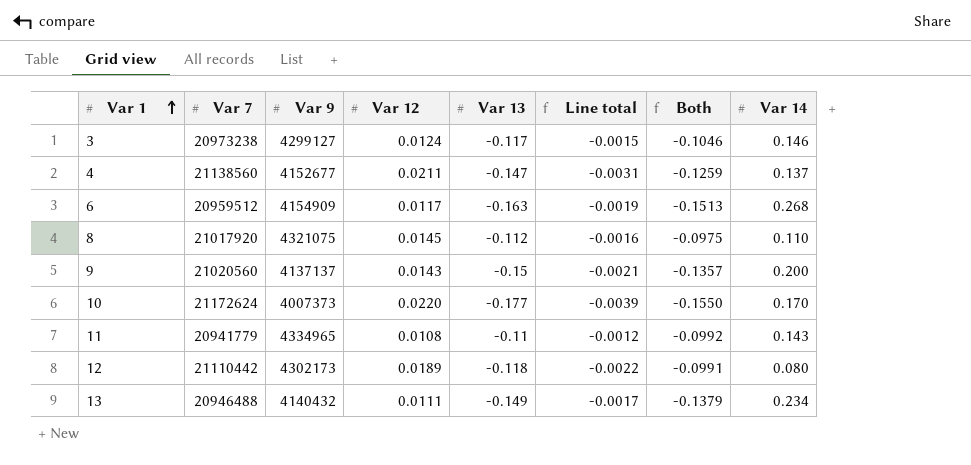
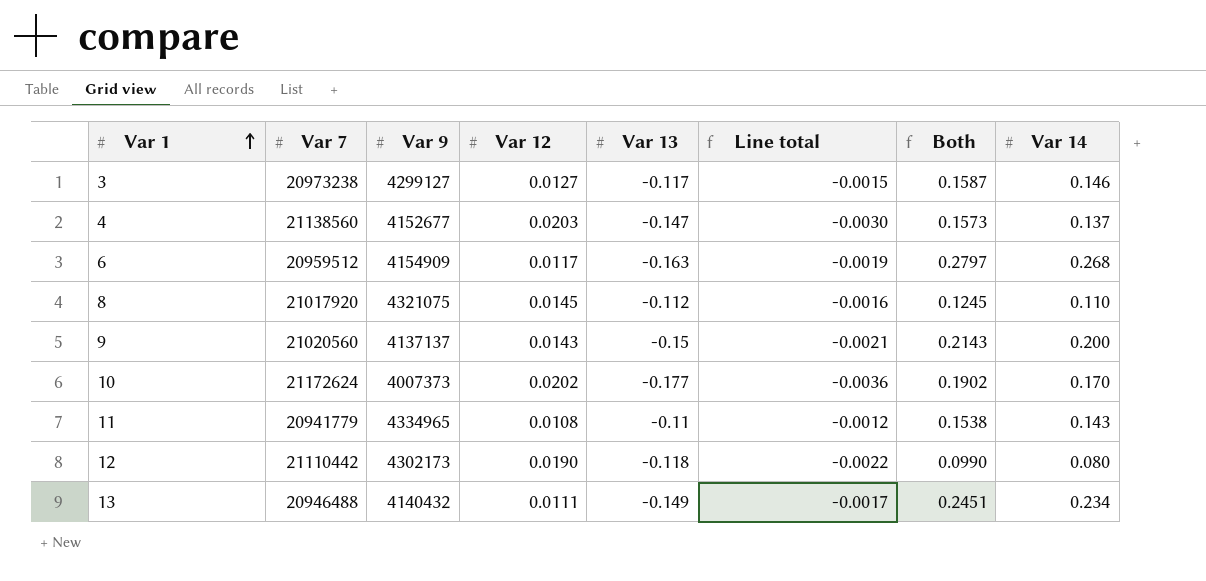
column Both | formula: [Var 12] + [Var 13] -> [Var 12] + [Var 14]
3 | Var 12: 0.0124 -> 0.0127
4 | Var 12: 0.0211 -> 0.0203
4 | Line total: -0.0031 -> -0.0030
10 | Var 12: 0.0220 -> 0.0202
10 | Line total: -0.0039 -> -0.0036
12 | Var 12: 0.0189 -> 0.0190

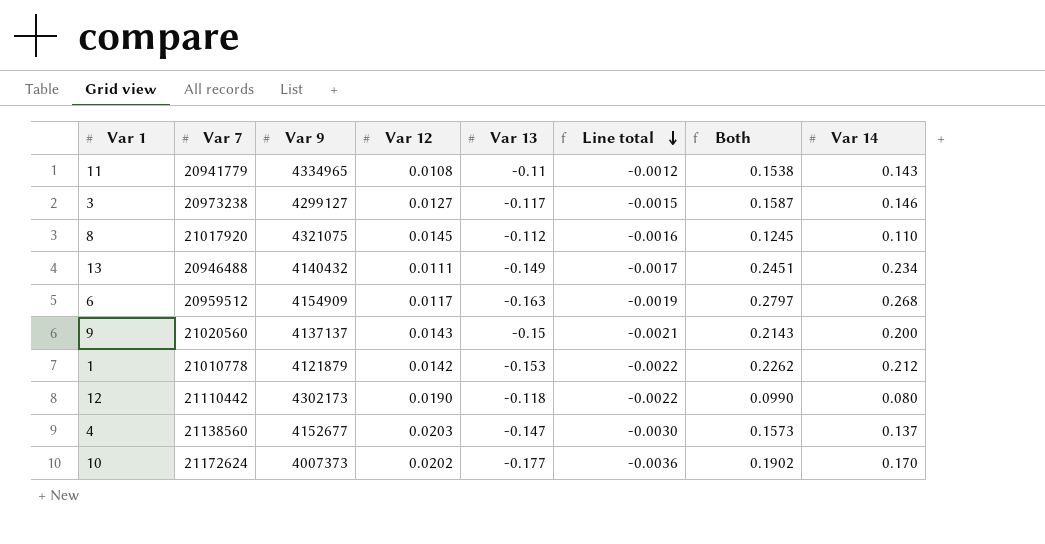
row order: Var 1 ascending -> Line total descending
row 1: none -> 21010778 | 4121879 | 0.0142 | -0.153 | -0.0022 | 0.2262 | 0.212

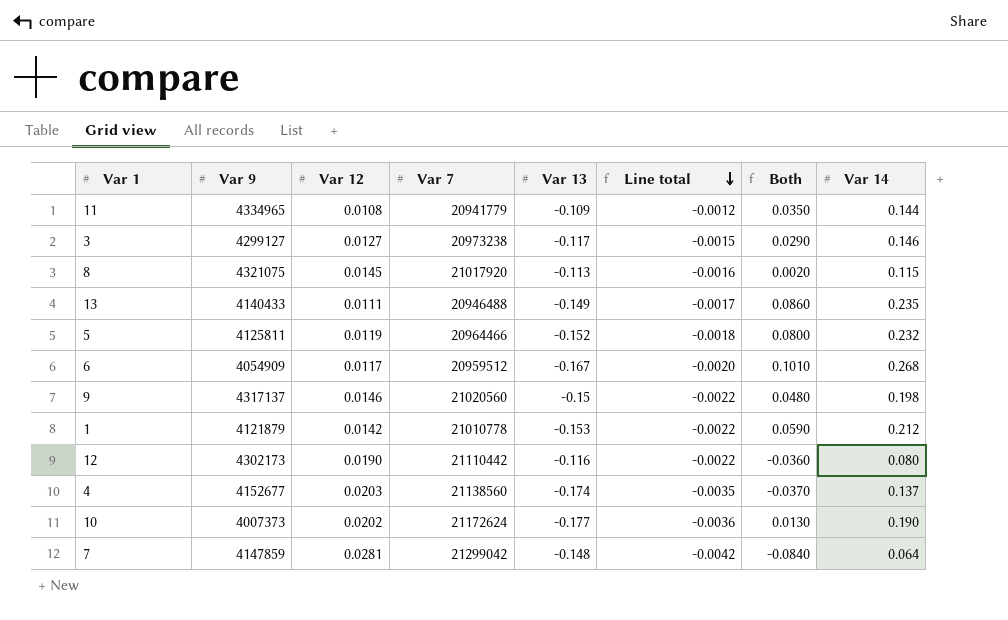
column Var 7 | position: 2 -> 4
column Both | formula: [Var 12] + [Var 14] -> [Var 13] + [Var 14]
11 | Var 13: -0.11 -> -0.109
11 | Var 14: 0.143 -> 0.144
8 | Var 13: -0.112 -> -0.113
8 | Var 14: 0.110 -> 0.115
13 | Var 9: 4140432 -> 4140433
13 | Var 14: 0.234 -> 0.235
row 5: none -> 4125811 | 0.0119 | 20964466 | -0.152 | -0.0018 | 0.0800 | 0.232
6 | Var 9: 4154909 -> 4054909
6 | Var 13: -0.163 -> -0.167
6 | Line total: -0.0019 -> -0.0020
9 | Var 9: 4137137 -> 4317137
9 | Var 12: 0.0143 -> 0.0146
9 | Line total: -0.0021 -> -0.0022
9 | Var 14: 0.200 -> 0.198
12 | Var 13: -0.118 -> -0.116
4 | Var 13: -0.147 -> -0.174
4 | Line total: -0.0030 -> -0.0035
10 | Var 14: 0.170 -> 0.190
row 7: none -> 4147859 | 0.0281 | 21299042 | -0.148 | -0.0042 | -0.0840 | 0.064

